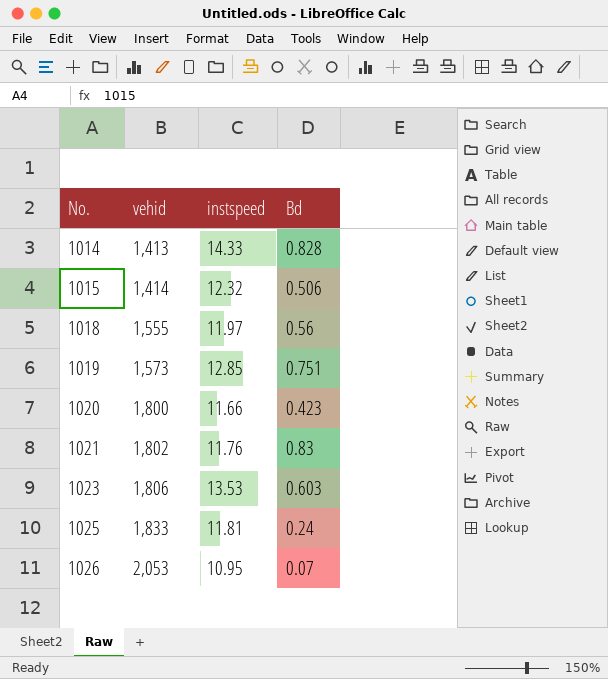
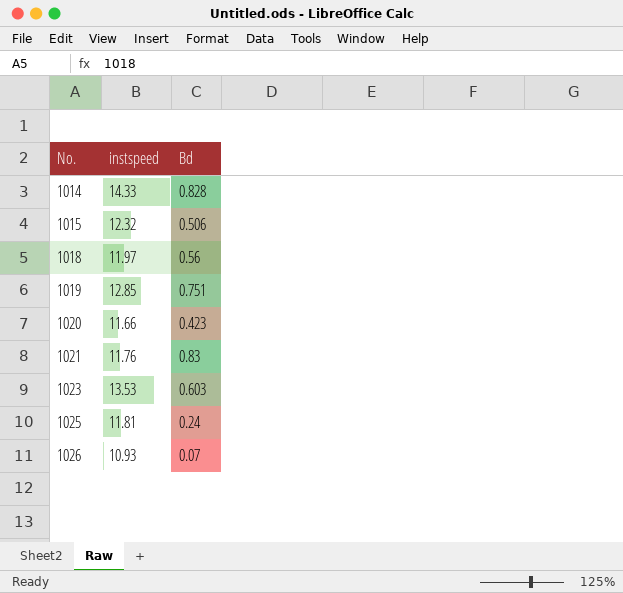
column vehid | position: 2 -> none
1026 | instspeed: 10.95 -> 10.93

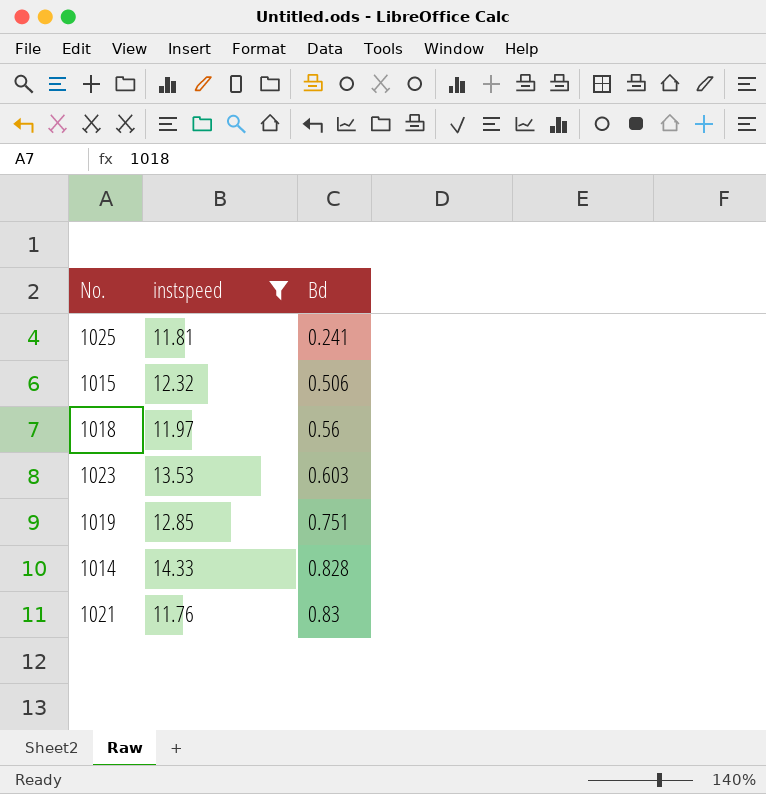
filter: none -> instspeed >= 11.76
row order: No. ascending -> Bd ascending
1025 | Bd: 0.24 -> 0.241

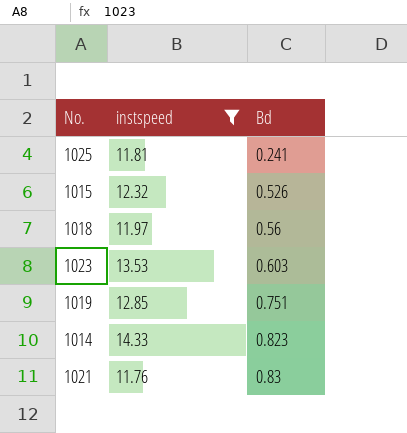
1015 | Bd: 0.506 -> 0.526
1014 | Bd: 0.828 -> 0.823

